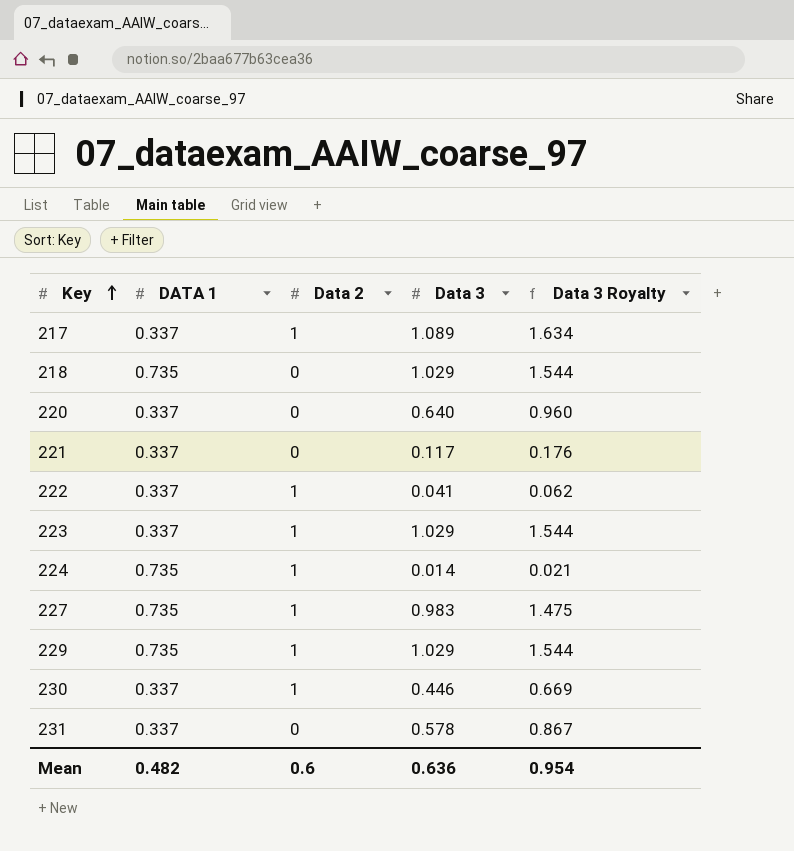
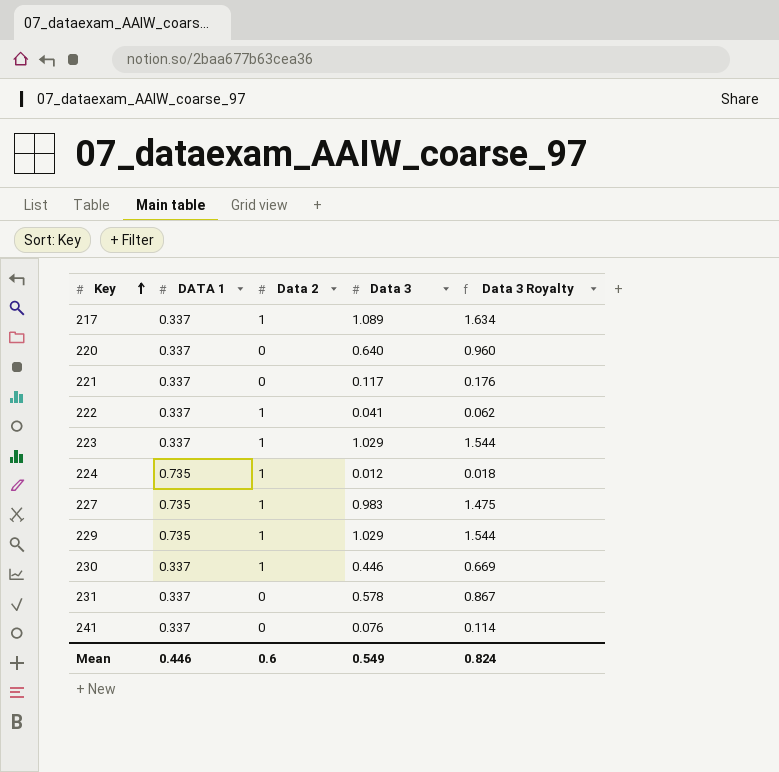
row 218: 0.735 | 0 | 1.029 | 1.544 -> none
224 | Data 3: 0.014 -> 0.012
224 | Data 3 Royalty: 0.021 -> 0.018
row 241: none -> 0.337 | 0 | 0.076 | 0.114
Mean | DATA 1: 0.482 -> 0.446
Mean | Data 3: 0.636 -> 0.549
Mean | Data 3 Royalty: 0.954 -> 0.824

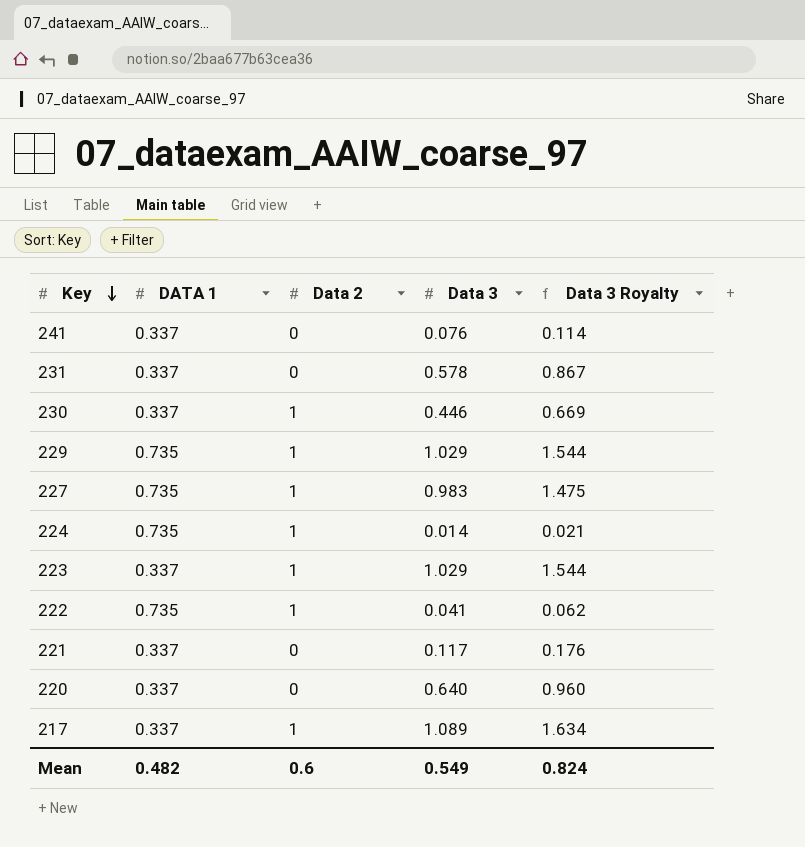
row order: Key ascending -> Key descending
224 | Data 3: 0.012 -> 0.014
224 | Data 3 Royalty: 0.018 -> 0.021
222 | DATA 1: 0.337 -> 0.735
Mean | DATA 1: 0.446 -> 0.482

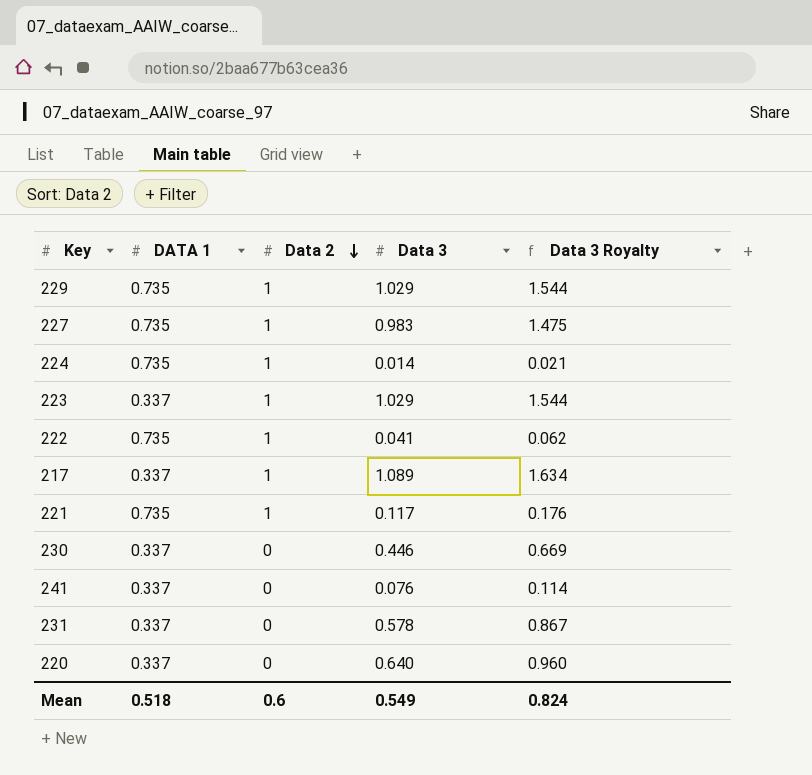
row order: Key descending -> Data 2 descending
221 | DATA 1: 0.337 -> 0.735
221 | Data 2: 0 -> 1
230 | Data 2: 1 -> 0
Mean | DATA 1: 0.482 -> 0.518

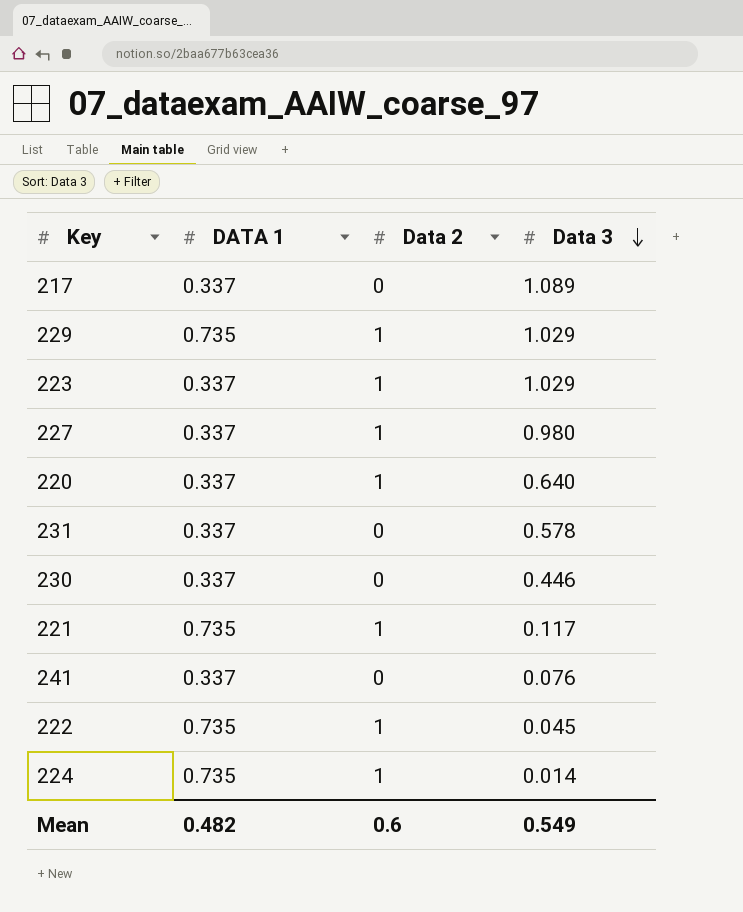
row order: Data 2 descending -> Data 3 descending
column Data 3 Royalty | formula: [Data 3] * 1.5 -> none
217 | Data 2: 1 -> 0
227 | DATA 1: 0.735 -> 0.337
227 | Data 3: 0.983 -> 0.980
220 | Data 2: 0 -> 1
222 | Data 3: 0.041 -> 0.045
Mean | DATA 1: 0.518 -> 0.482

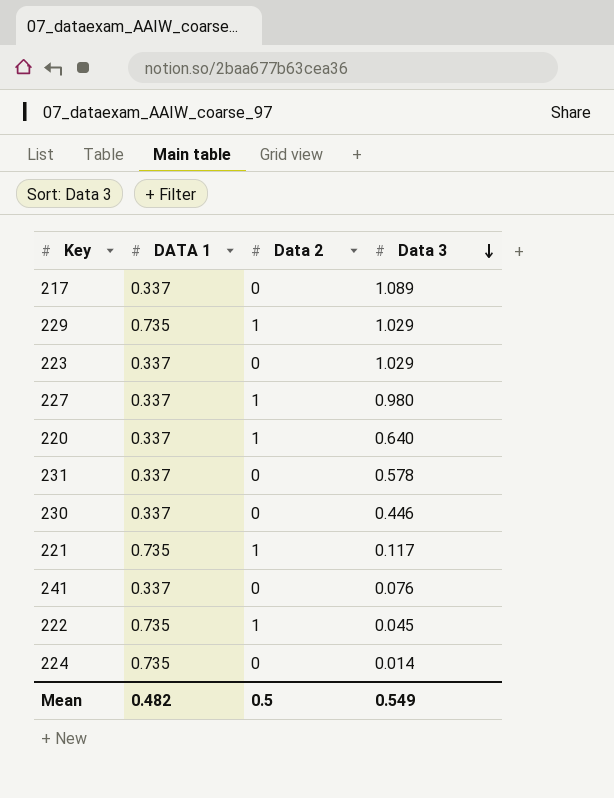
223 | Data 2: 1 -> 0
224 | Data 2: 1 -> 0
Mean | Data 2: 0.6 -> 0.5

